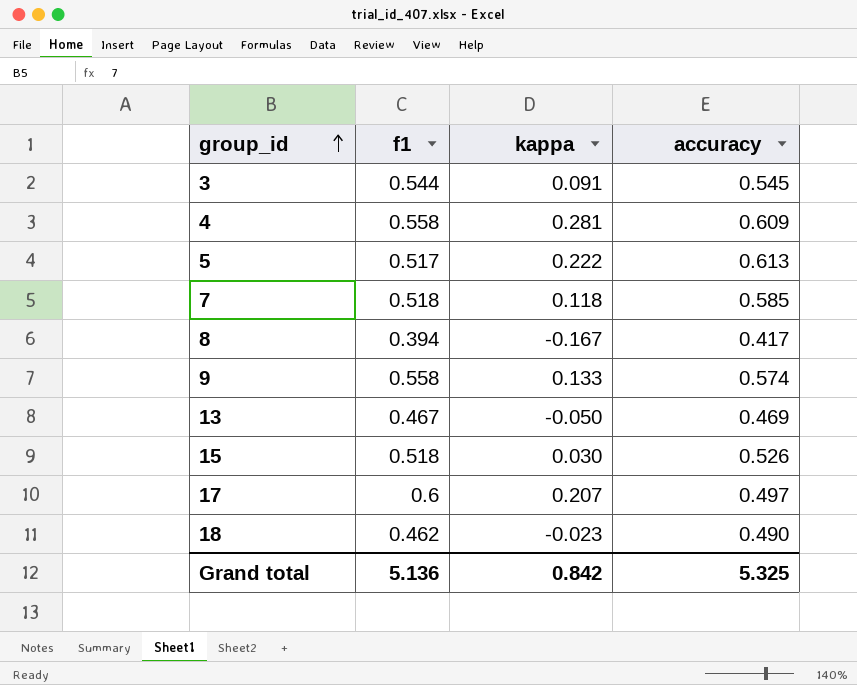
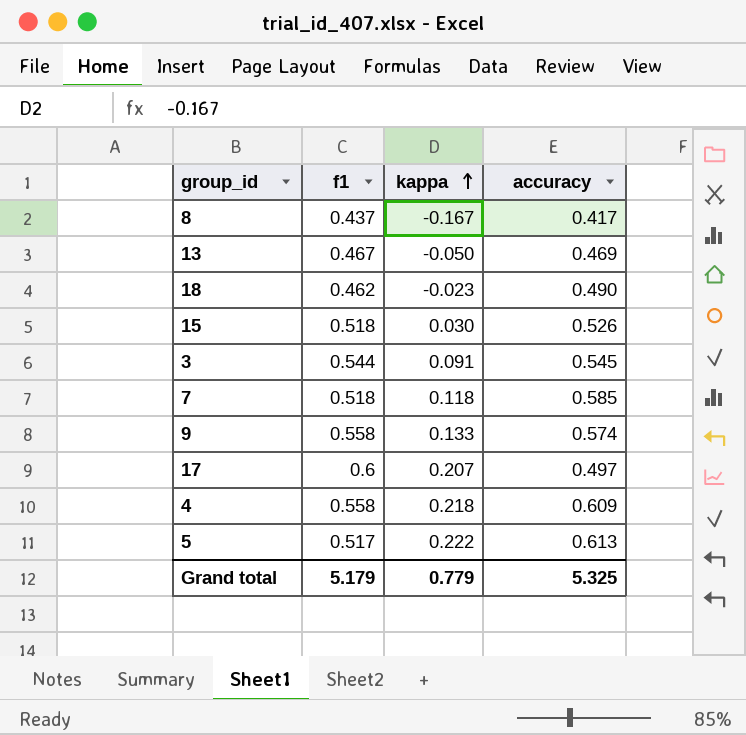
row order: group_id ascending -> kappa ascending
8 | f1: 0.394 -> 0.437
4 | kappa: 0.281 -> 0.218
Grand total | f1: 5.136 -> 5.179
Grand total | kappa: 0.842 -> 0.779

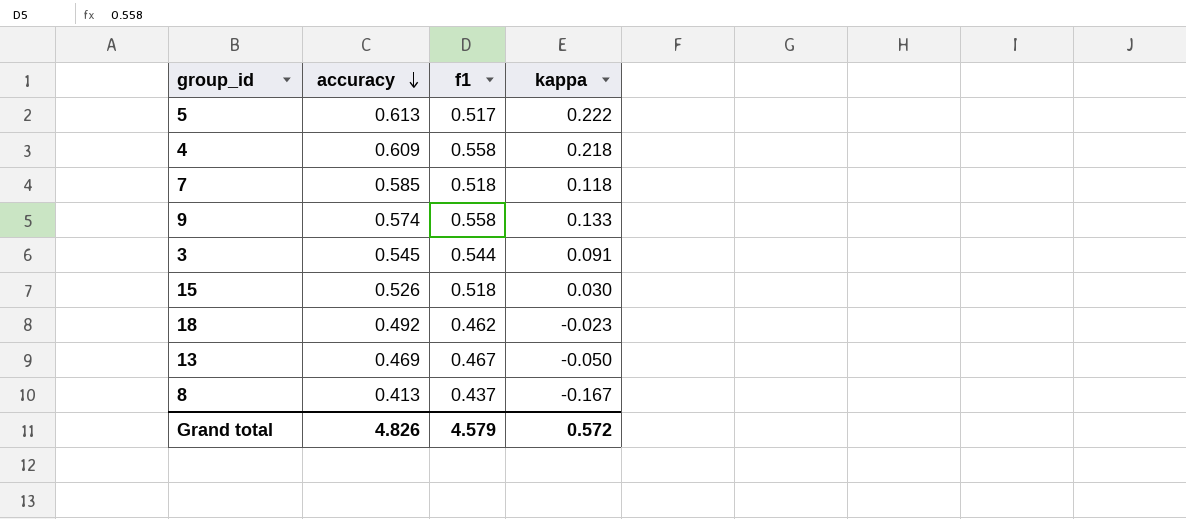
row order: kappa ascending -> accuracy descending
column accuracy | position: 4 -> 2
row 17: 0.6 | 0.207 | 0.497 -> none
18 | accuracy: 0.490 -> 0.492
8 | accuracy: 0.417 -> 0.413
Grand total | accuracy: 5.325 -> 4.826
Grand total | f1: 5.179 -> 4.579
Grand total | kappa: 0.779 -> 0.572

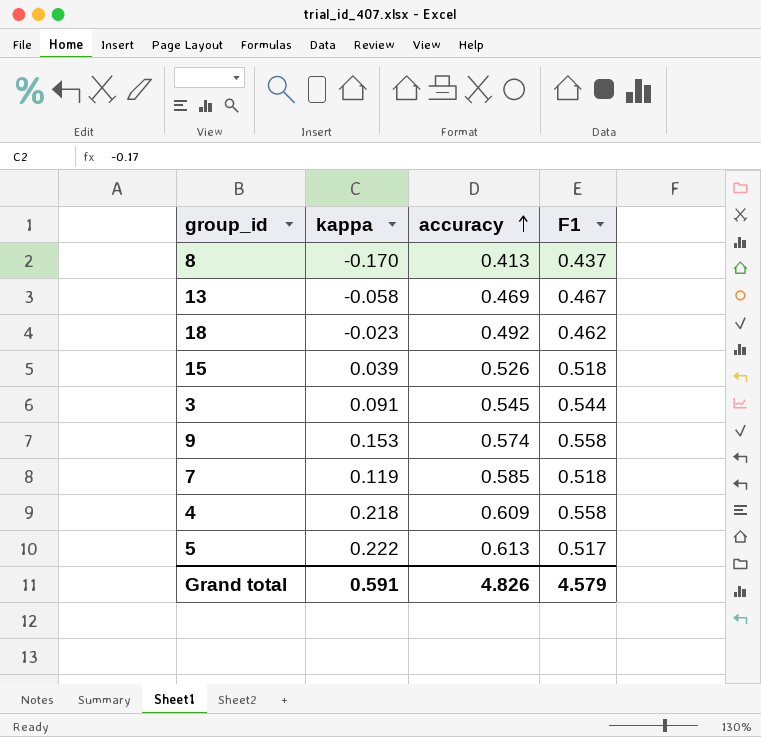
row order: accuracy descending -> accuracy ascending
column kappa | position: 4 -> 2
column name: f1 -> F1
8 | kappa: -0.167 -> -0.170
13 | kappa: -0.050 -> -0.058
15 | kappa: 0.030 -> 0.039
9 | kappa: 0.133 -> 0.153
7 | kappa: 0.118 -> 0.119
Grand total | kappa: 0.572 -> 0.591

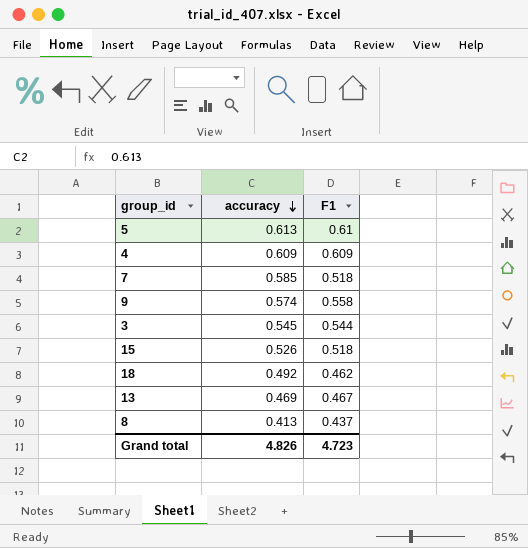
row order: accuracy ascending -> accuracy descending
column kappa | position: 2 -> none
5 | F1: 0.517 -> 0.61
4 | F1: 0.558 -> 0.609
Grand total | F1: 4.579 -> 4.723

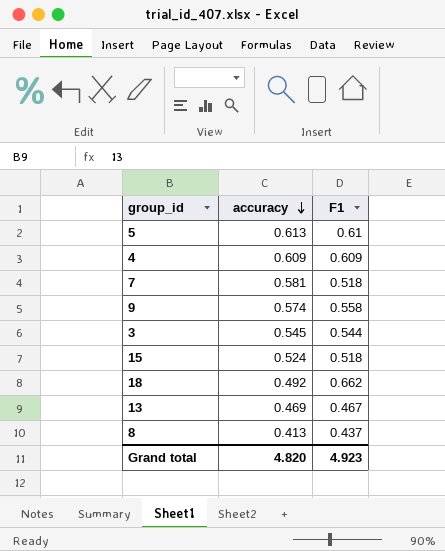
7 | accuracy: 0.585 -> 0.581
15 | accuracy: 0.526 -> 0.524
18 | F1: 0.462 -> 0.662
Grand total | accuracy: 4.826 -> 4.820
Grand total | F1: 4.723 -> 4.923

